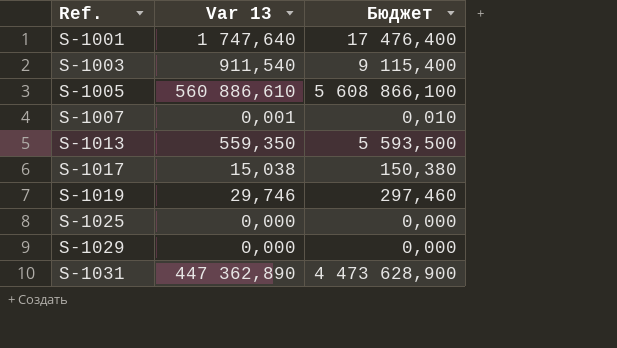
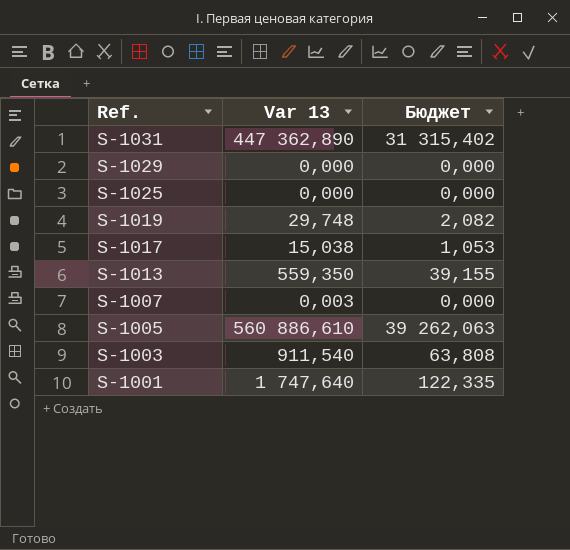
row order: Ref. ascending -> Ref. descending
column Бюджет | formula: [Var 13] * 10 -> [Var 13] * 0,07
S-1019 | Var 13: 29,746 -> 29,748
S-1007 | Var 13: 0,001 -> 0,003

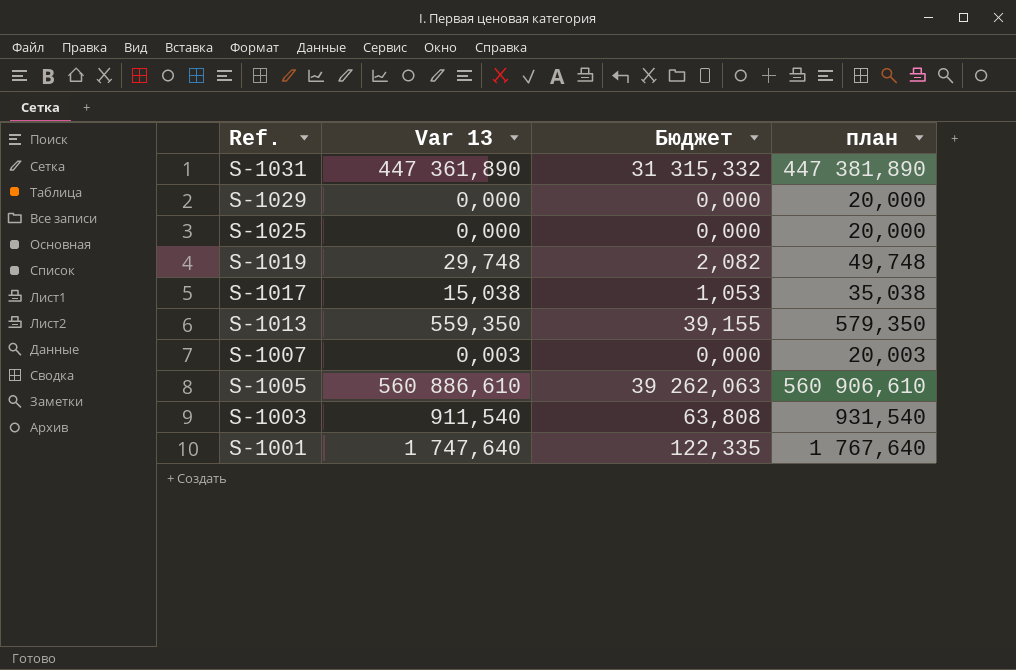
column план | formula: none -> [Var 13] + 20
S-1031 | Var 13: 447 362,890 -> 447 361,890
S-1031 | Бюджет: 31 315,402 -> 31 315,332

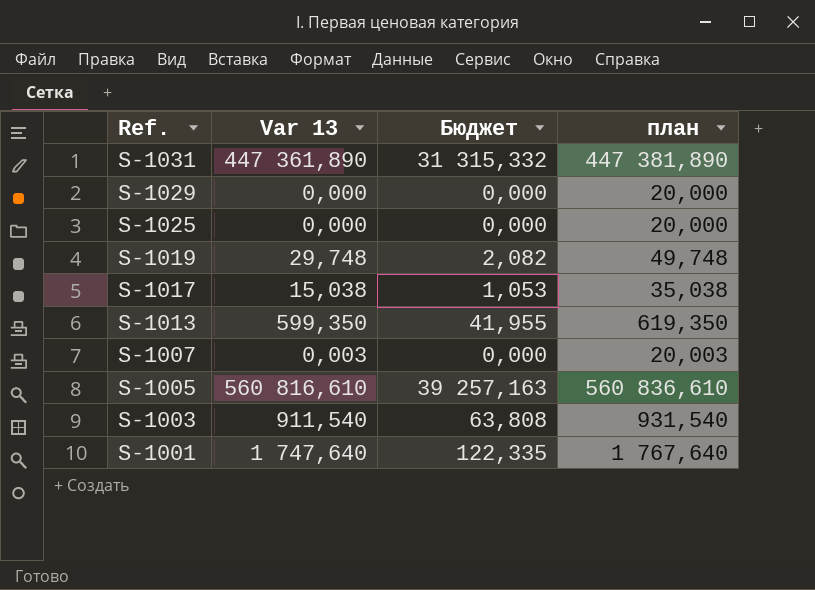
S-1013 | Var 13: 559,350 -> 599,350
S-1013 | Бюджет: 39,155 -> 41,955
S-1013 | план: 579,350 -> 619,350
S-1005 | Var 13: 560 886,610 -> 560 816,610
S-1005 | Бюджет: 39 262,063 -> 39 257,163
S-1005 | план: 560 906,610 -> 560 836,610

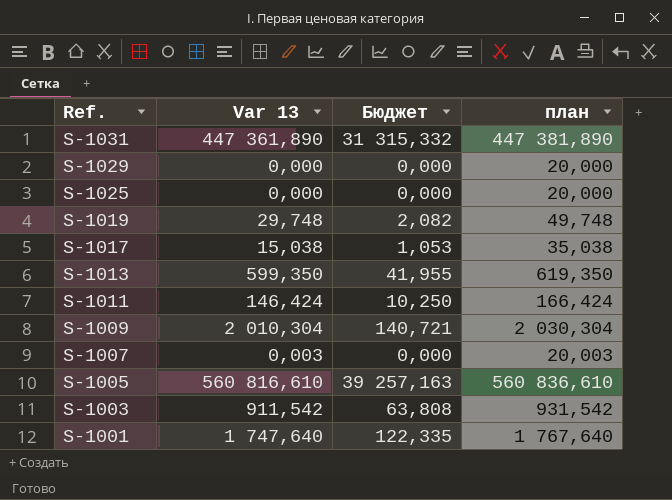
row S-1011: none -> 146,424 | 10,250 | 166,424
row S-1009: none -> 2 010,304 | 140,721 | 2 030,304
S-1003 | Var 13: 911,540 -> 911,542
S-1003 | план: 931,540 -> 931,542

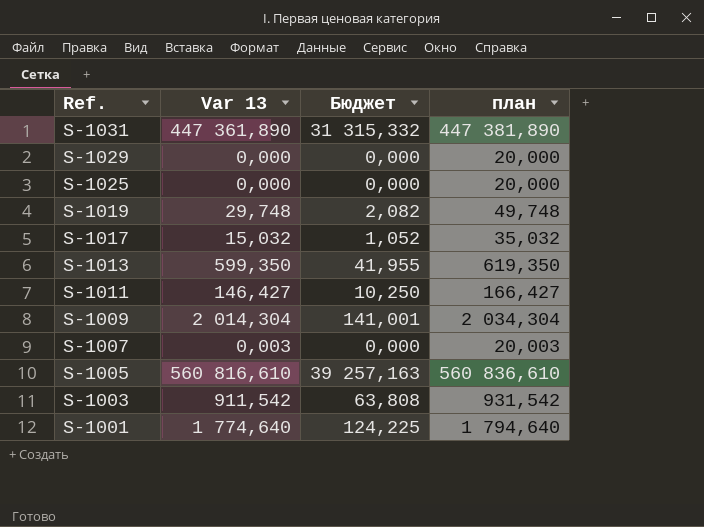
S-1017 | Var 13: 15,038 -> 15,032
S-1017 | Бюджет: 1,053 -> 1,052
S-1017 | план: 35,038 -> 35,032
S-1011 | Var 13: 146,424 -> 146,427
S-1011 | план: 166,424 -> 166,427
S-1009 | Var 13: 2 010,304 -> 2 014,304
S-1009 | Бюджет: 140,721 -> 141,001
S-1009 | план: 2 030,304 -> 2 034,304
S-1001 | Var 13: 1 747,640 -> 1 774,640
S-1001 | Бюджет: 122,335 -> 124,225
S-1001 | план: 1 767,640 -> 1 794,640

